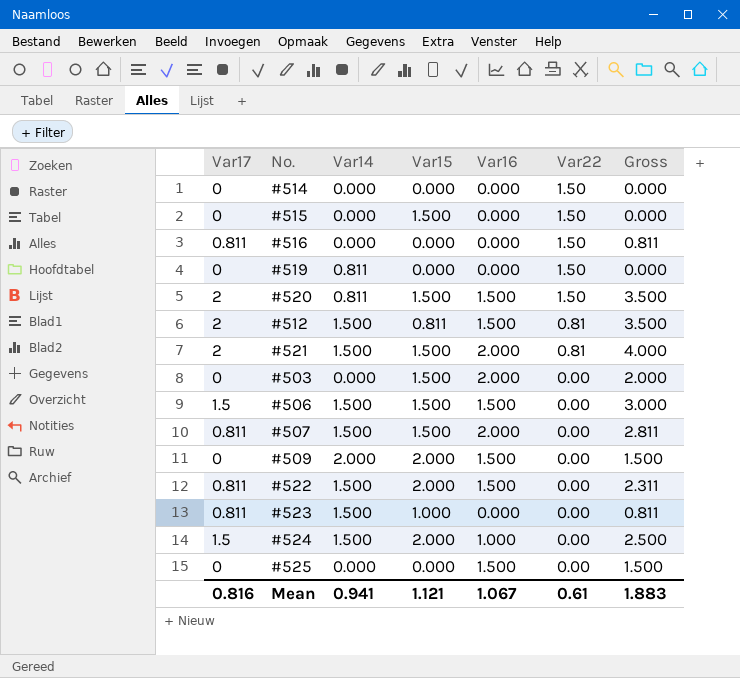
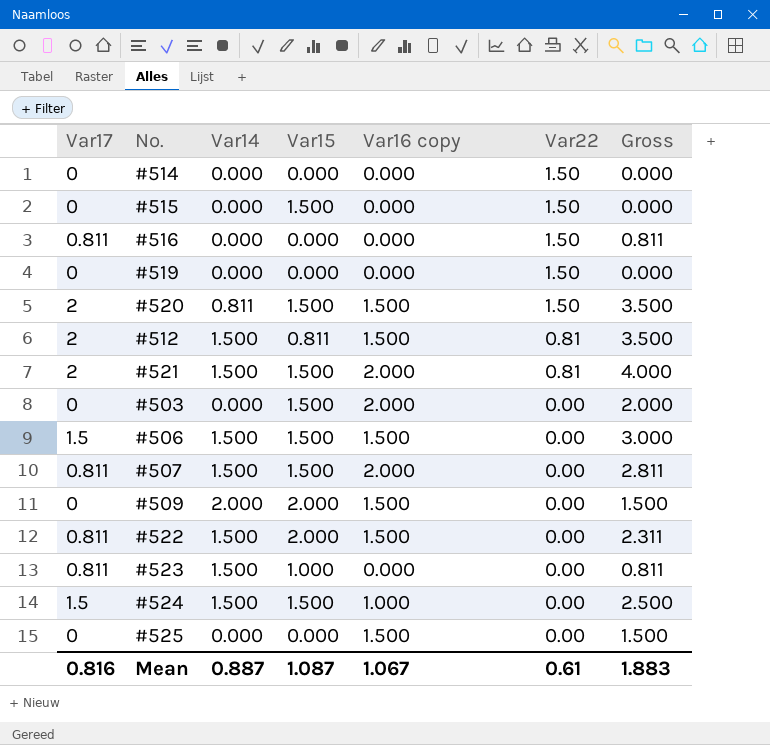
column name: Var16 -> Var16 copy
#519 | Var14: 0.811 -> 0.000
#524 | Var15: 2.000 -> 1.500
Mean | Var14: 0.941 -> 0.887
Mean | Var15: 1.121 -> 1.087

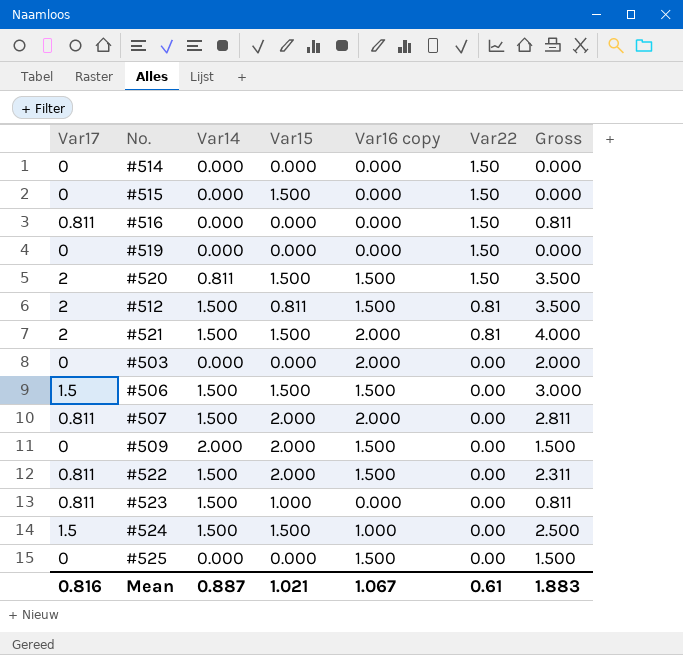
#503 | Var15: 1.500 -> 0.000
#507 | Var15: 1.500 -> 2.000
Mean | Var15: 1.087 -> 1.021

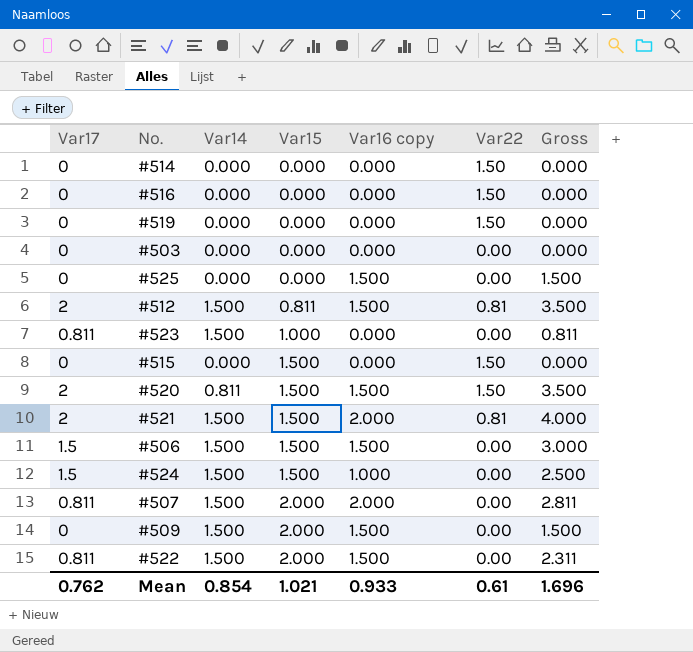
row order: Var22 descending -> Var15 ascending
#516 | Var17: 0.811 -> 0
#516 | Gross: 0.811 -> 0.000
#503 | Var16 copy: 2.000 -> 0.000
#503 | Gross: 2.000 -> 0.000
#509 | Var14: 2.000 -> 1.500
Mean | Var17: 0.816 -> 0.762
Mean | Var14: 0.887 -> 0.854
Mean | Var16 copy: 1.067 -> 0.933
Mean | Gross: 1.883 -> 1.696

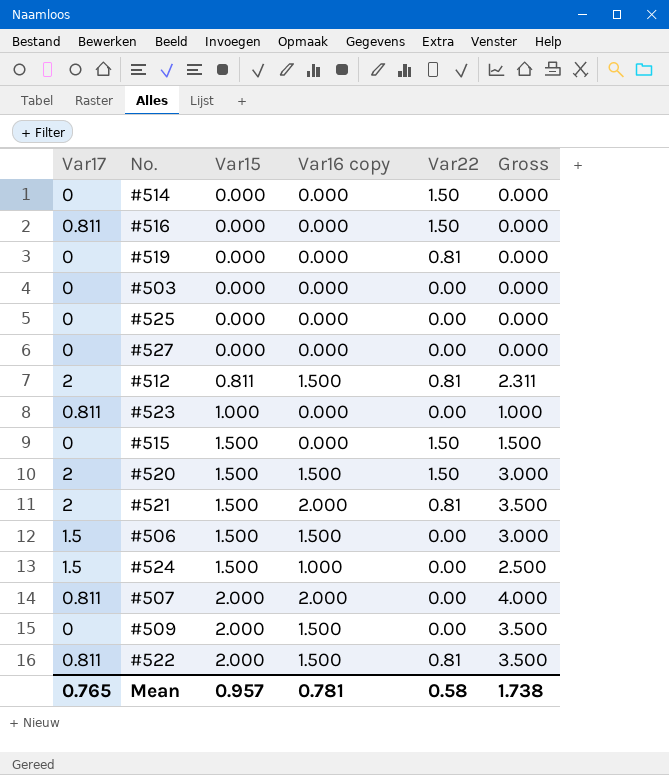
column Var14 | position: 3 -> none
column Gross | formula: [Var17] + [Var16 copy] -> [Var15] + [Var16 copy]
#516 | Var17: 0 -> 0.811
#519 | Var22: 1.50 -> 0.81
#525 | Var16 copy: 1.500 -> 0.000
row #527: none -> 0 | 0.000 | 0.000 | 0.00 | 0.000
#522 | Var22: 0.00 -> 0.81
Mean | Var17: 0.762 -> 0.765
Mean | Var15: 1.021 -> 0.957
Mean | Var16 copy: 0.933 -> 0.781
Mean | Var22: 0.61 -> 0.58
Mean | Gross: 1.696 -> 1.738

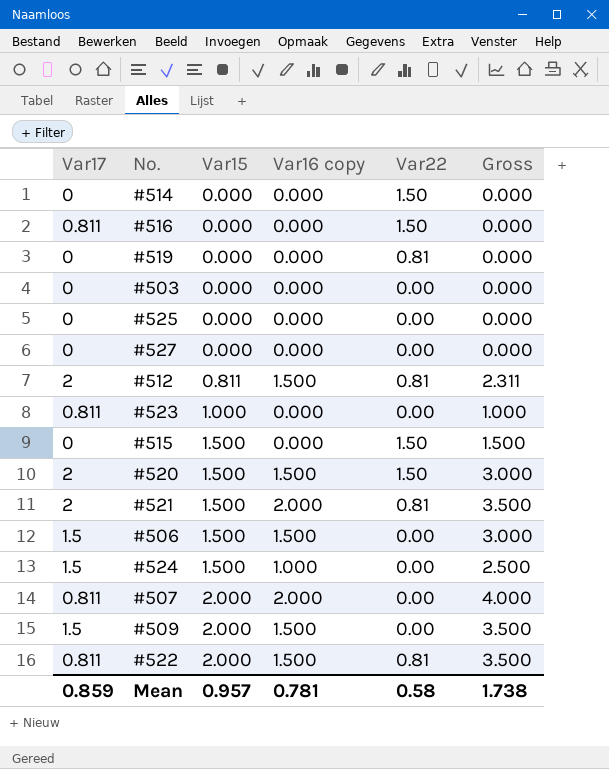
#509 | Var17: 0 -> 1.5
Mean | Var17: 0.765 -> 0.859

